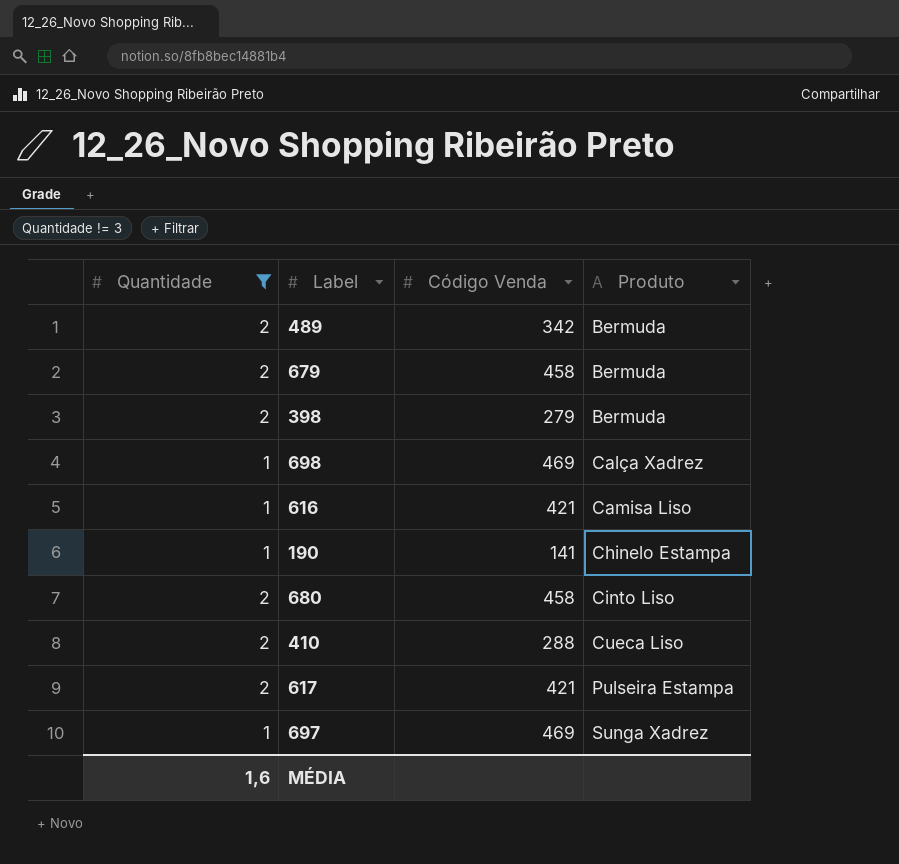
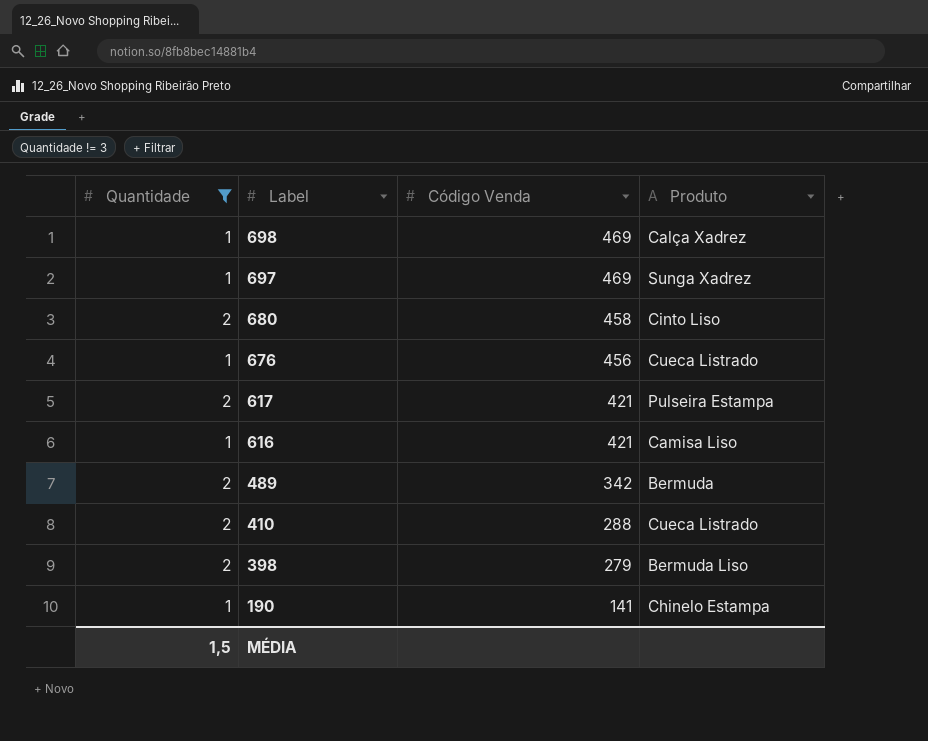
row order: Produto ascending -> Label descending
row 679: 2 | 458 | Bermuda -> none
row 676: none -> 1 | 456 | Cueca Listrado
410 | Produto: Cueca Liso -> Cueca Listrado
398 | Produto: Bermuda -> Bermuda Liso
MÉDIA | Quantidade: 1,6 -> 1,5

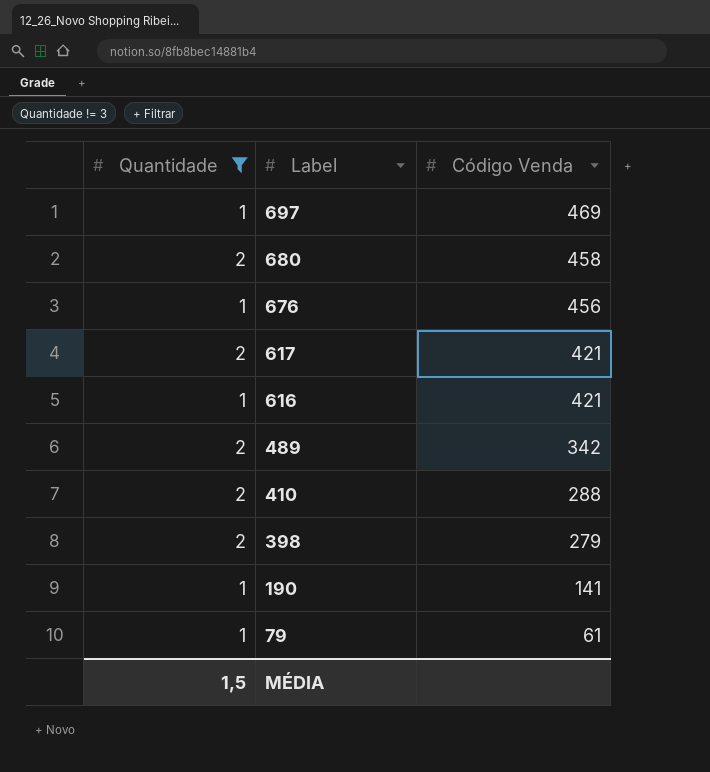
column Produto | position: 4 -> none
row 698: 1 | 469 | Calça Xadrez -> none
row 79: none -> 1 | 61

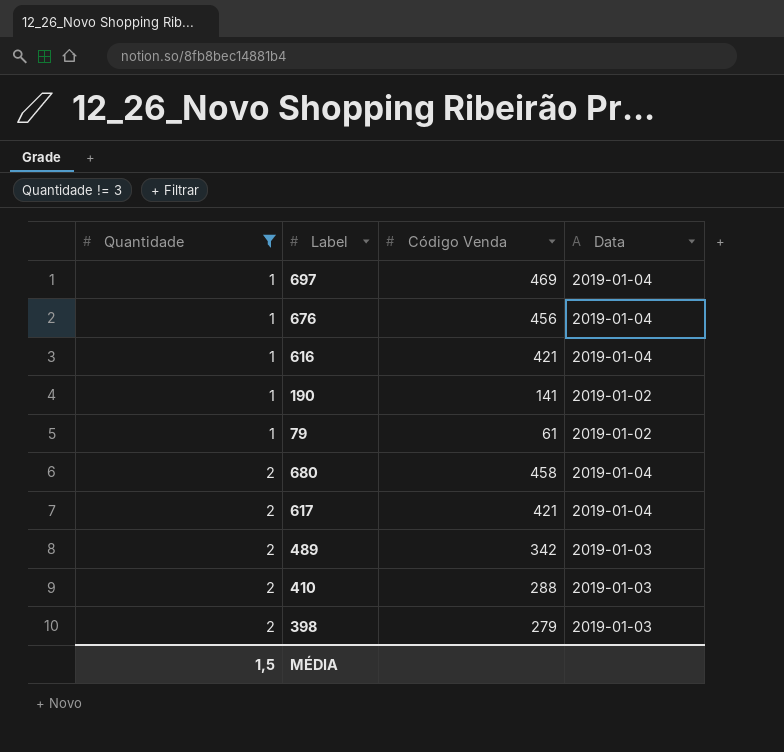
row order: Label descending -> Quantidade ascending
column Data | position: none -> 4

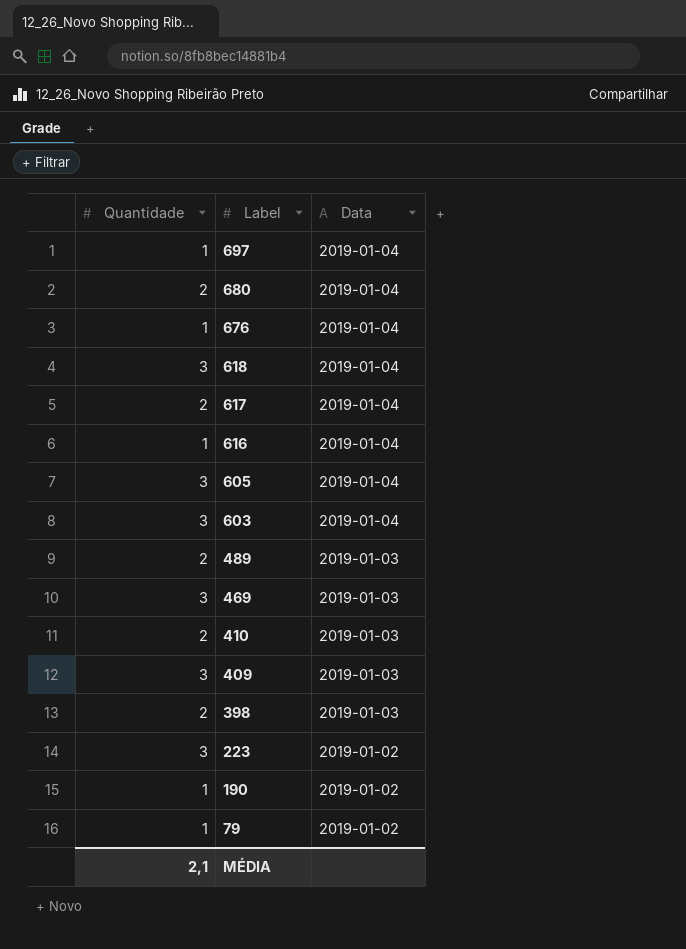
filter: Quantidade != 3 -> none
row order: Quantidade ascending -> Label descending
column Código Venda | position: 3 -> none
MÉDIA | Quantidade: 1,5 -> 2,1

